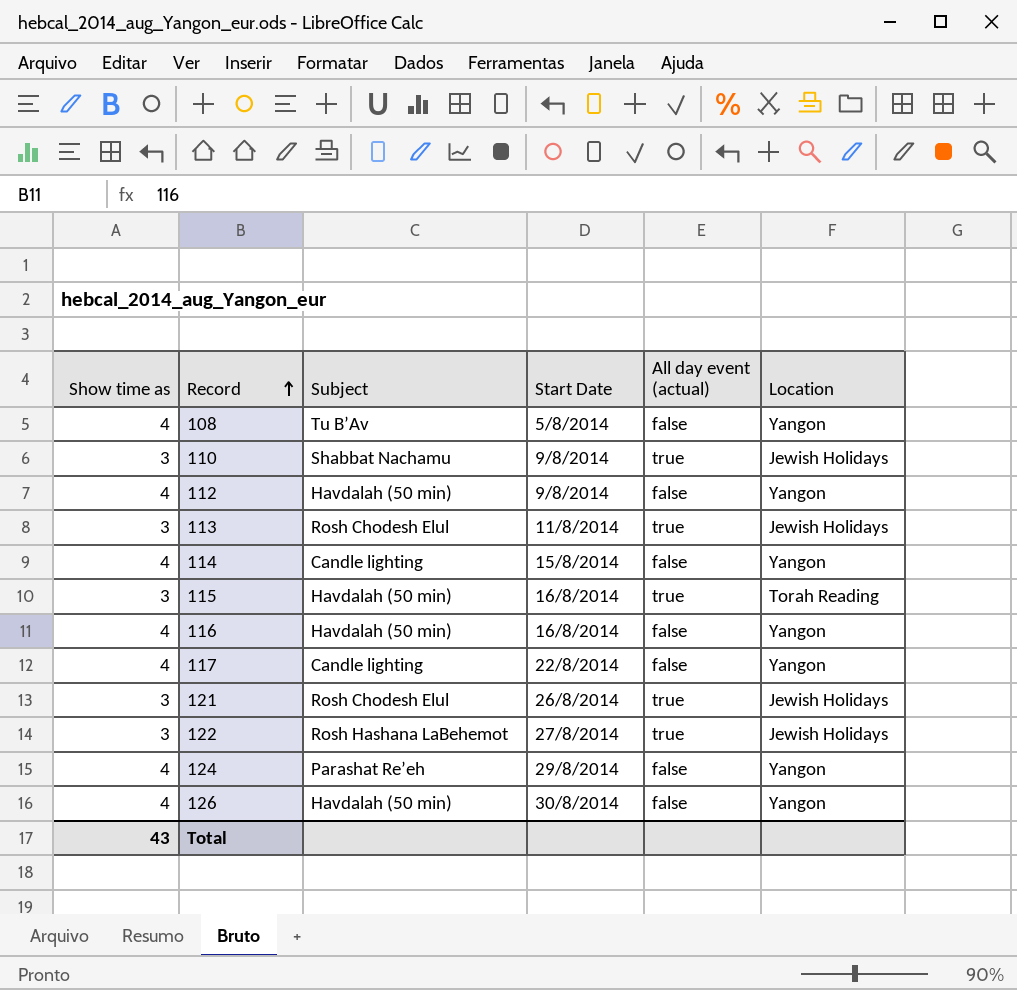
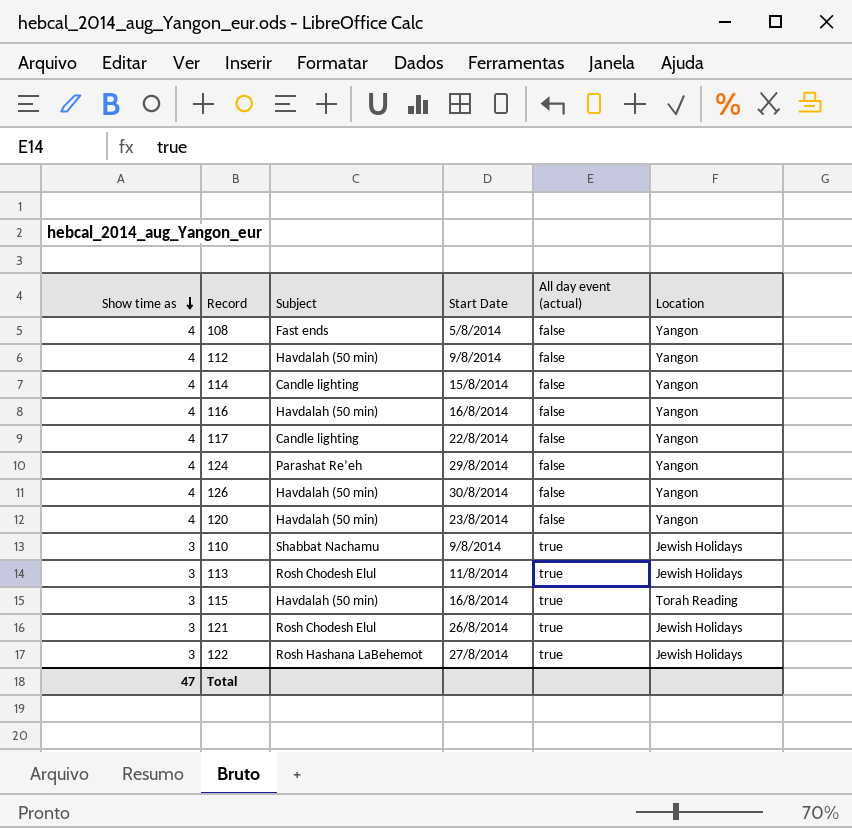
row order: Record ascending -> Show time as descending
108 | Subject: Tu B’Av -> Fast ends
row 120: none -> 4 | Havdalah (50 min) | 23/8/2014 | false | Yangon
Total | Show time as: 43 -> 47

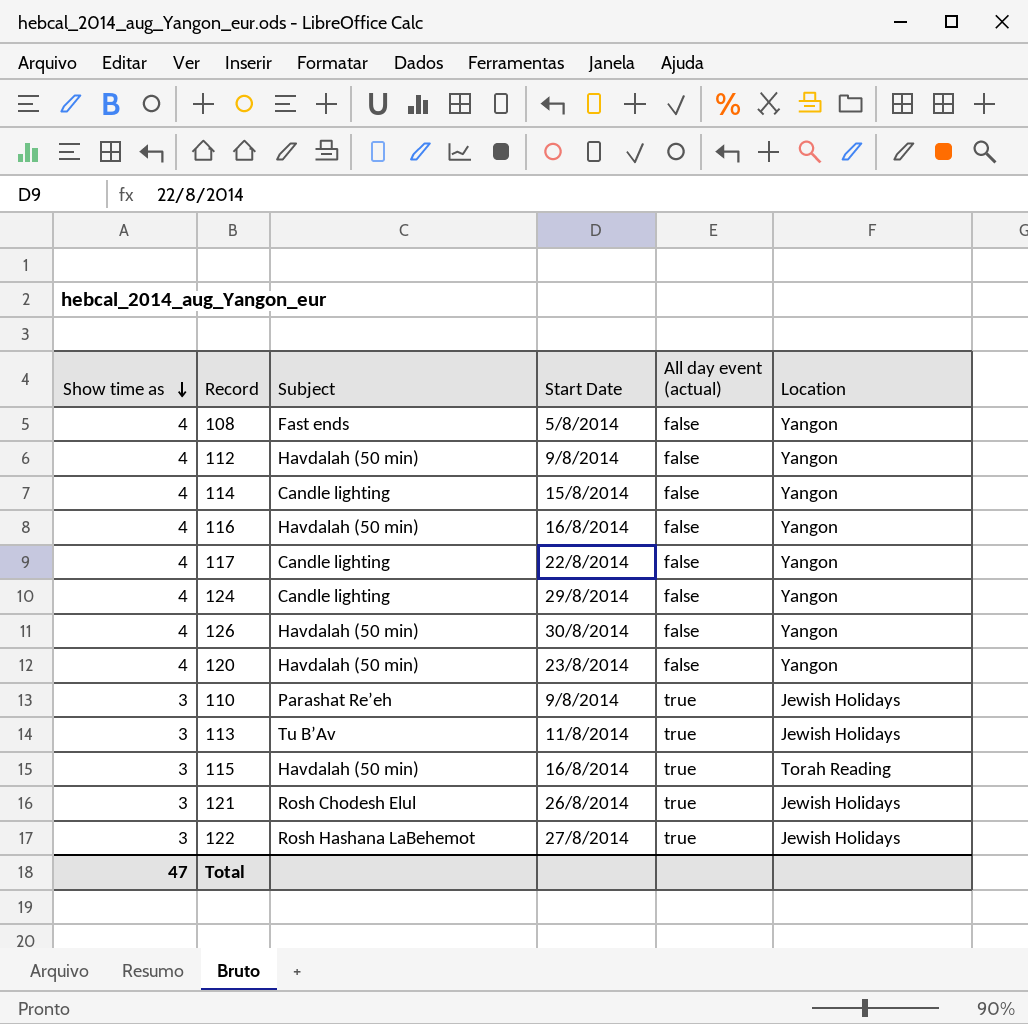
124 | Subject: Parashat Re’eh -> Candle lighting
110 | Subject: Shabbat Nachamu -> Parashat Re’eh
113 | Subject: Rosh Chodesh Elul -> Tu B’Av

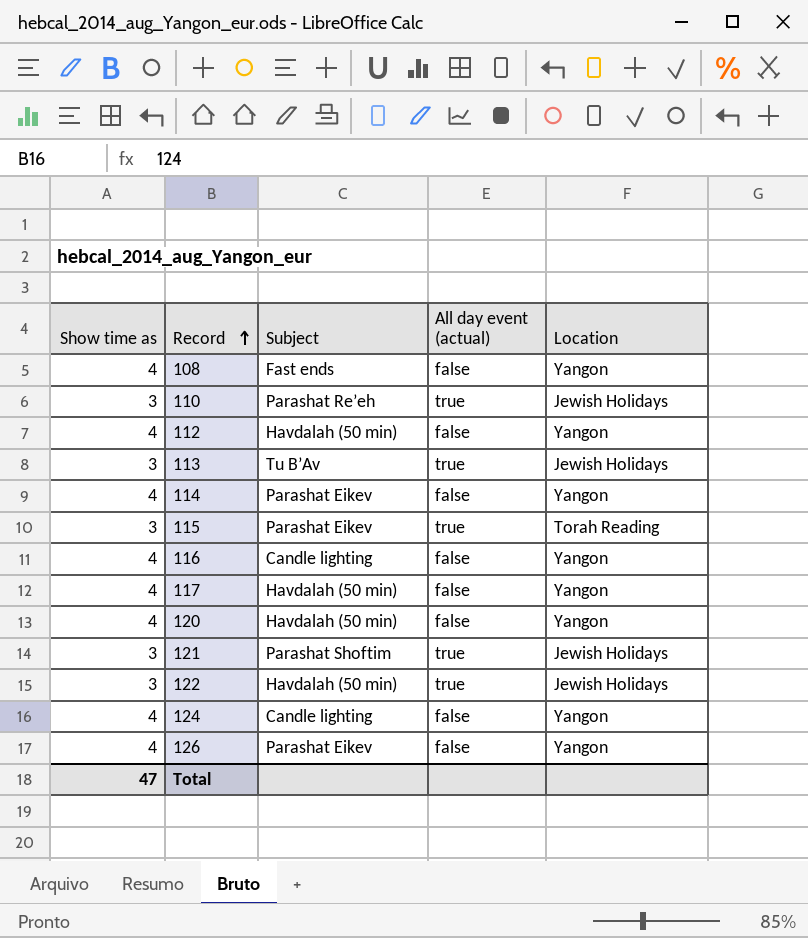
row order: Show time as descending -> Record ascending
column Start Date | position: 4 -> none
114 | Subject: Candle lighting -> Parashat Eikev
115 | Subject: Havdalah (50 min) -> Parashat Eikev
116 | Subject: Havdalah (50 min) -> Candle lighting
117 | Subject: Candle lighting -> Havdalah (50 min)
121 | Subject: Rosh Chodesh Elul -> Parashat Shoftim
122 | Subject: Rosh Hashana LaBehemot -> Havdalah (50 min)
126 | Subject: Havdalah (50 min) -> Parashat Eikev

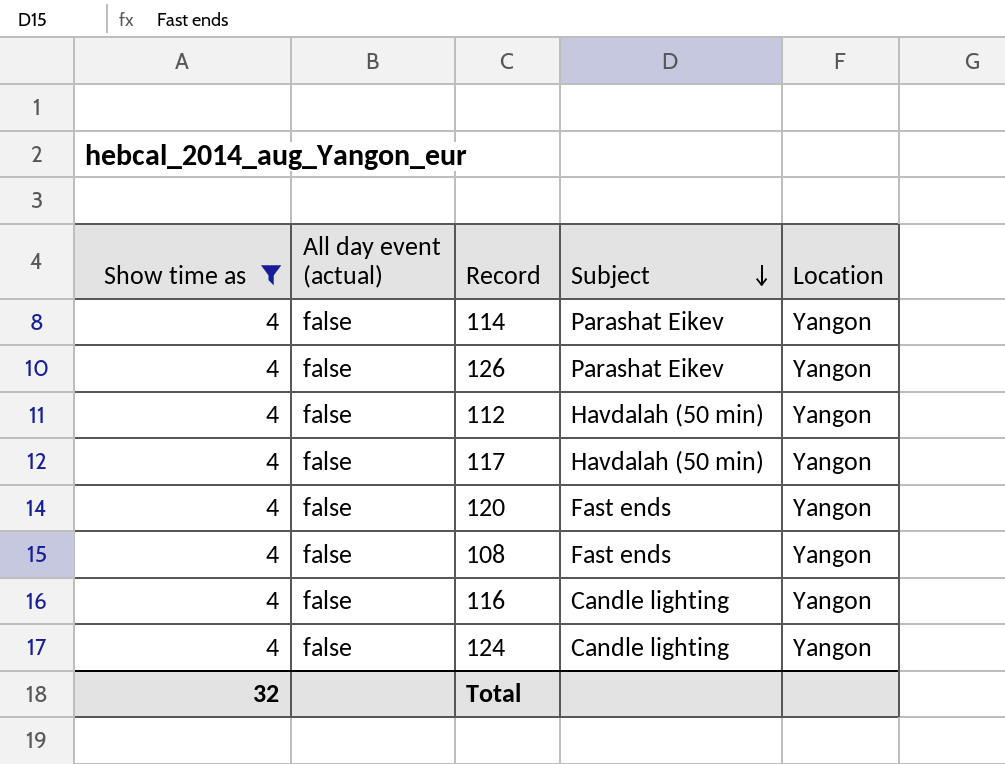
filter: none -> Show time as = 4
row order: Record ascending -> Subject descending
column All day event (actual) | position: 4 -> 2
120 | Subject: Havdalah (50 min) -> Fast ends
Total | Show time as: 47 -> 32

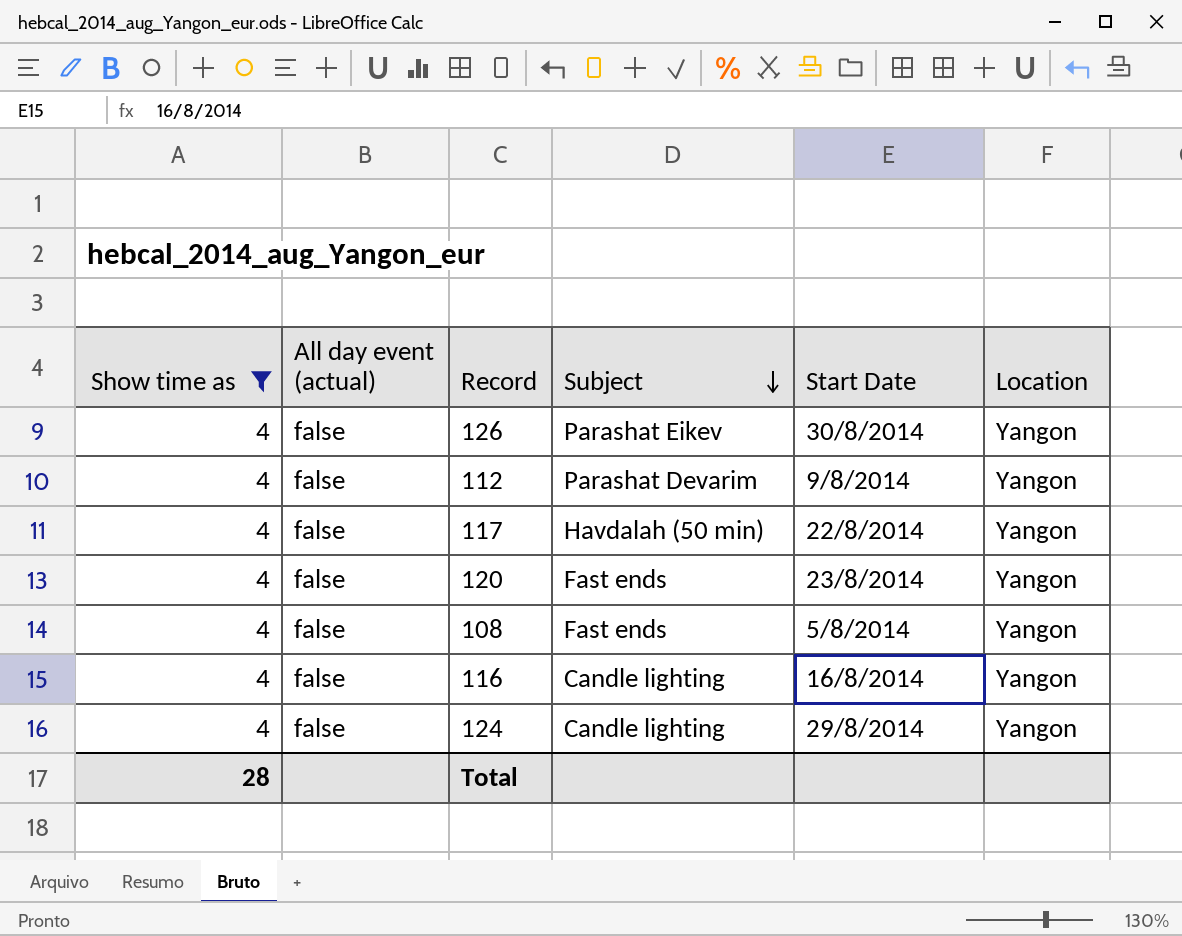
column Start Date | position: none -> 5
row 114: 4 | false | Parashat Eikev | Yangon -> none
112 | Subject: Havdalah (50 min) -> Parashat Devarim
Total | Show time as: 32 -> 28

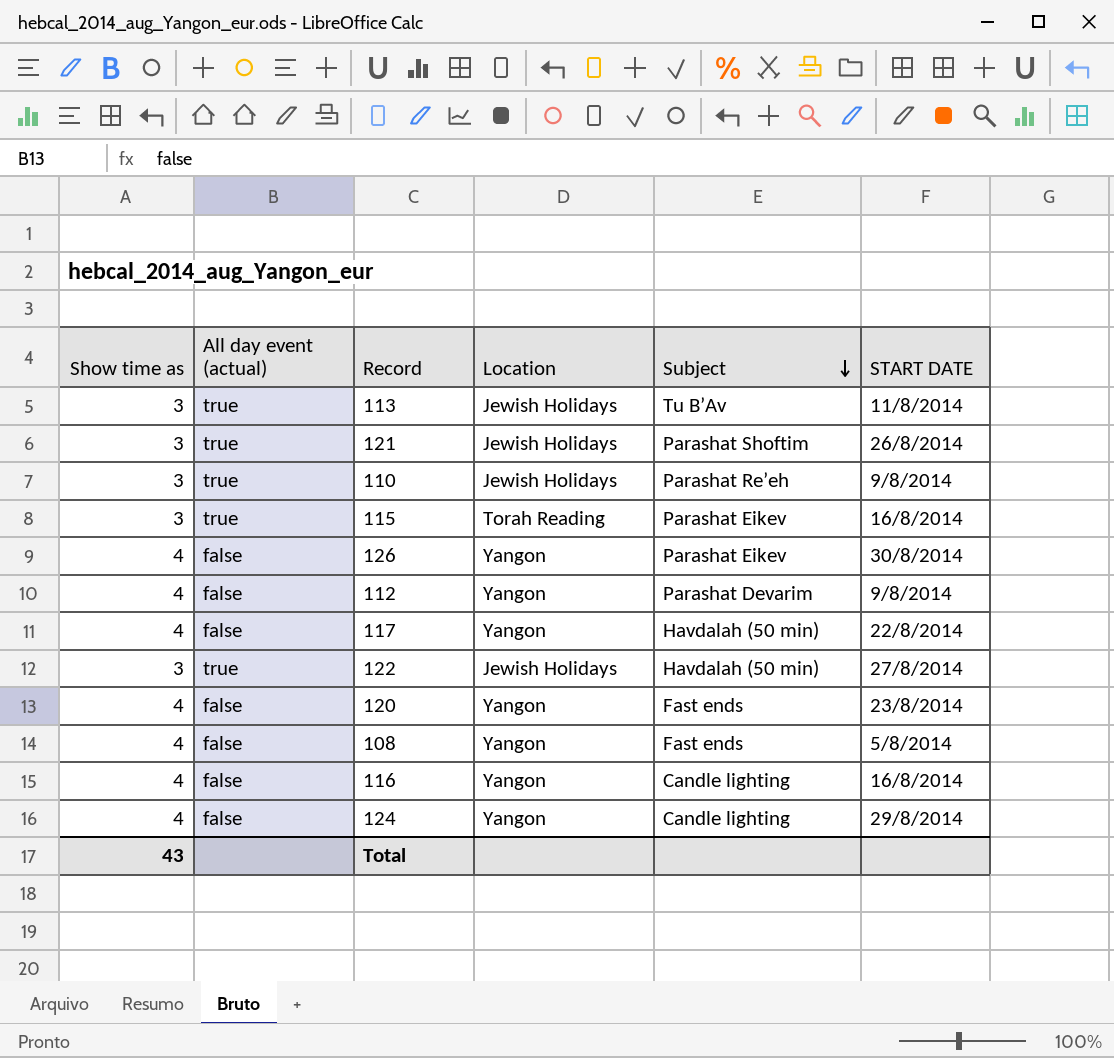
filter: Show time as = 4 -> none
column Location | position: 6 -> 4
column name: Start Date -> START DATE
Total | Show time as: 28 -> 43

